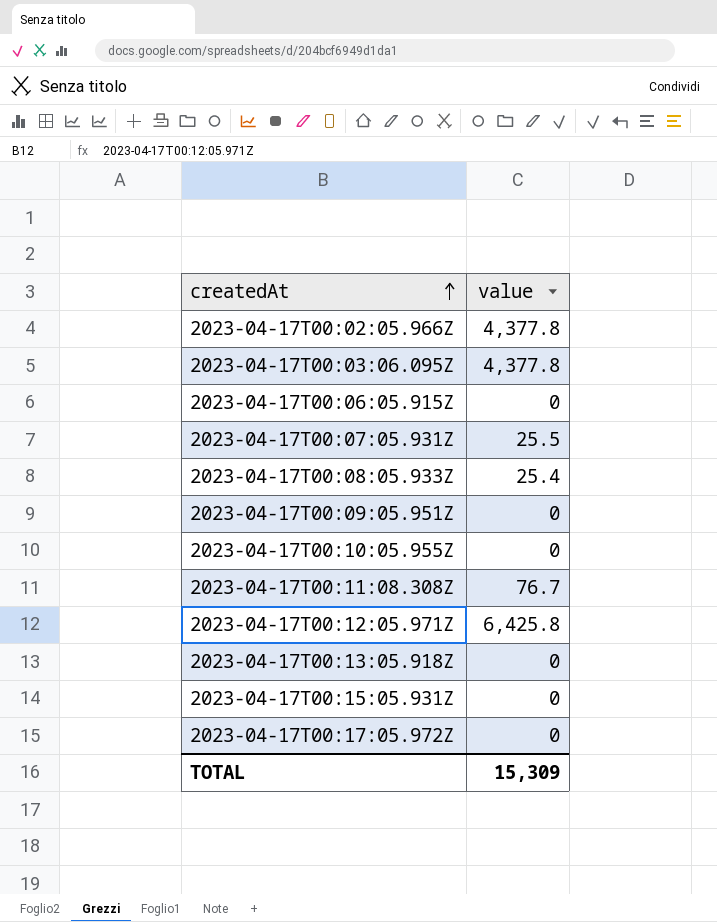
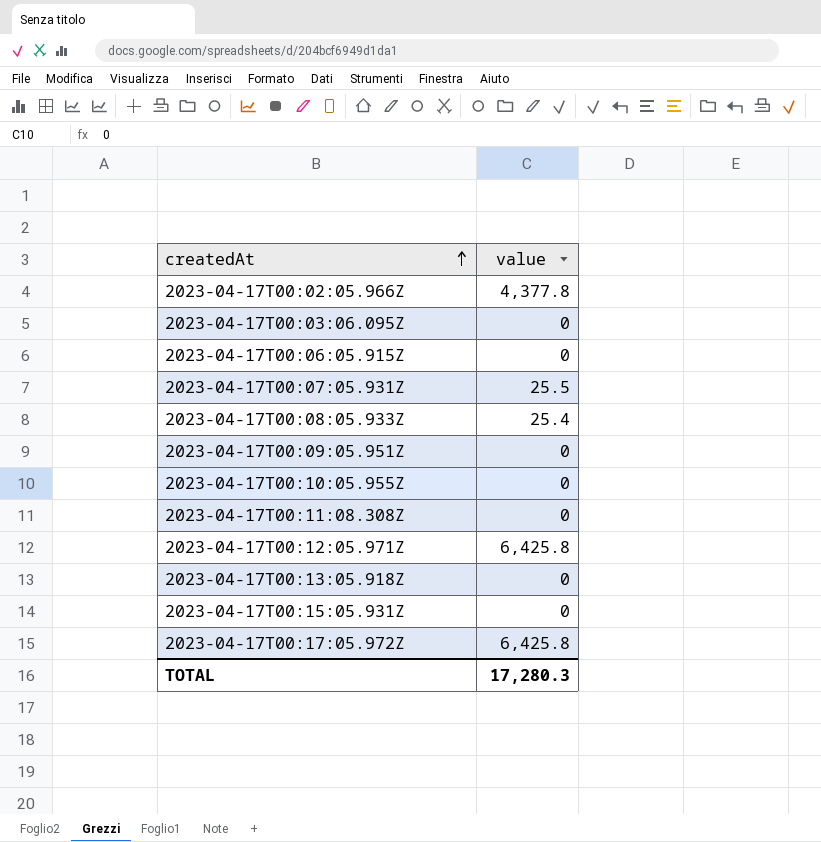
2023-04-17T00:03:06.095Z | value: 4,377.8 -> 0
2023-04-17T00:11:08.308Z | value: 76.7 -> 0
2023-04-17T00:17:05.972Z | value: 0 -> 6,425.8
TOTAL | value: 15,309 -> 17,280.3

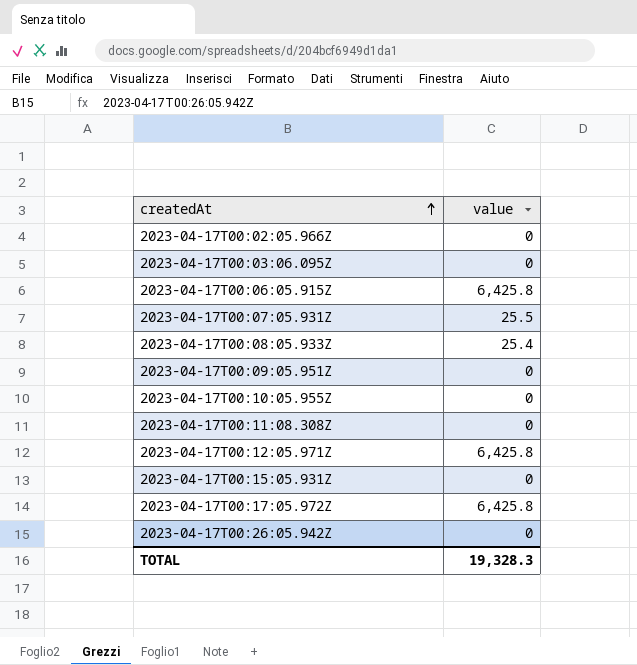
row 2023-04-17T00:13:05.918Z: 0 -> none
2023-04-17T00:02:05.966Z | value: 4,377.8 -> 0
2023-04-17T00:06:05.915Z | value: 0 -> 6,425.8
row 2023-04-17T00:26:05.942Z: none -> 0
TOTAL | value: 17,280.3 -> 19,328.3

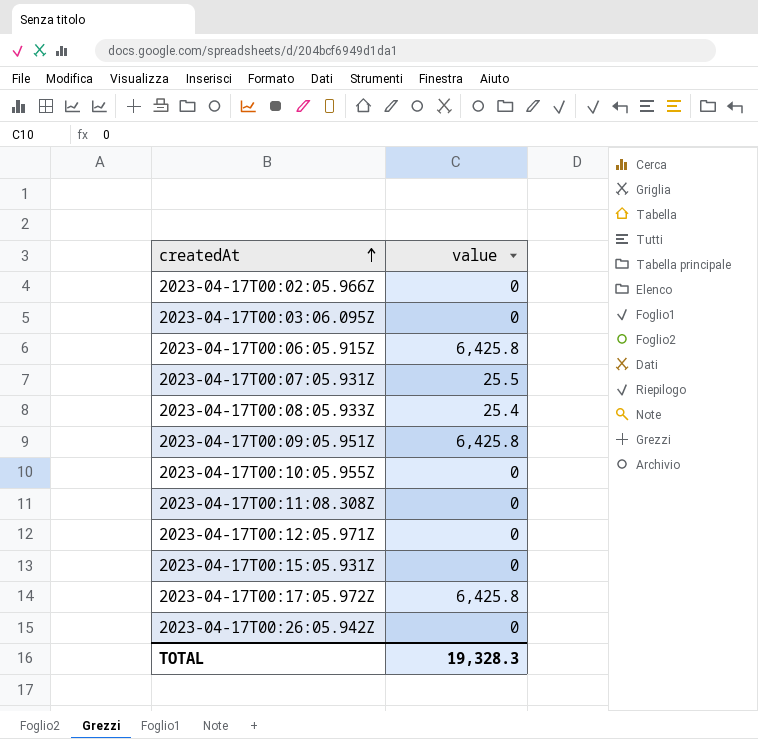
2023-04-17T00:09:05.951Z | value: 0 -> 6,425.8
2023-04-17T00:12:05.971Z | value: 6,425.8 -> 0

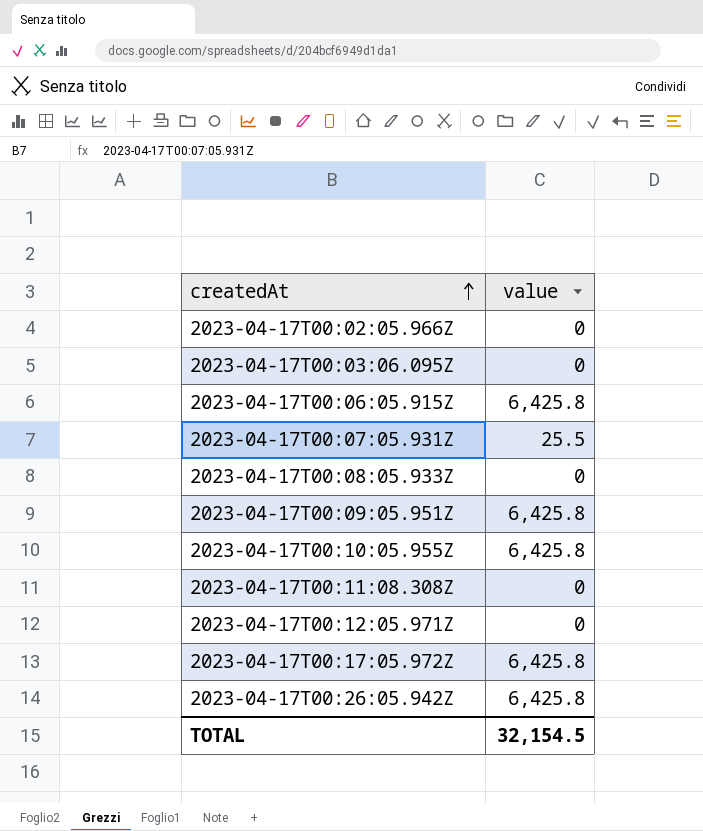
row 2023-04-17T00:15:05.931Z: 0 -> none
2023-04-17T00:08:05.933Z | value: 25.4 -> 0
2023-04-17T00:10:05.955Z | value: 0 -> 6,425.8
2023-04-17T00:26:05.942Z | value: 0 -> 6,425.8
TOTAL | value: 19,328.3 -> 32,154.5

